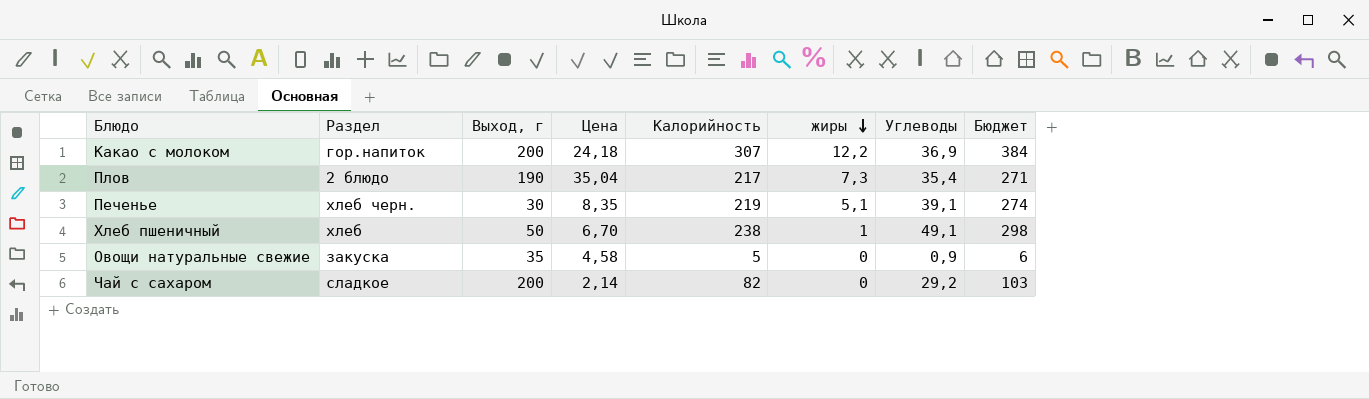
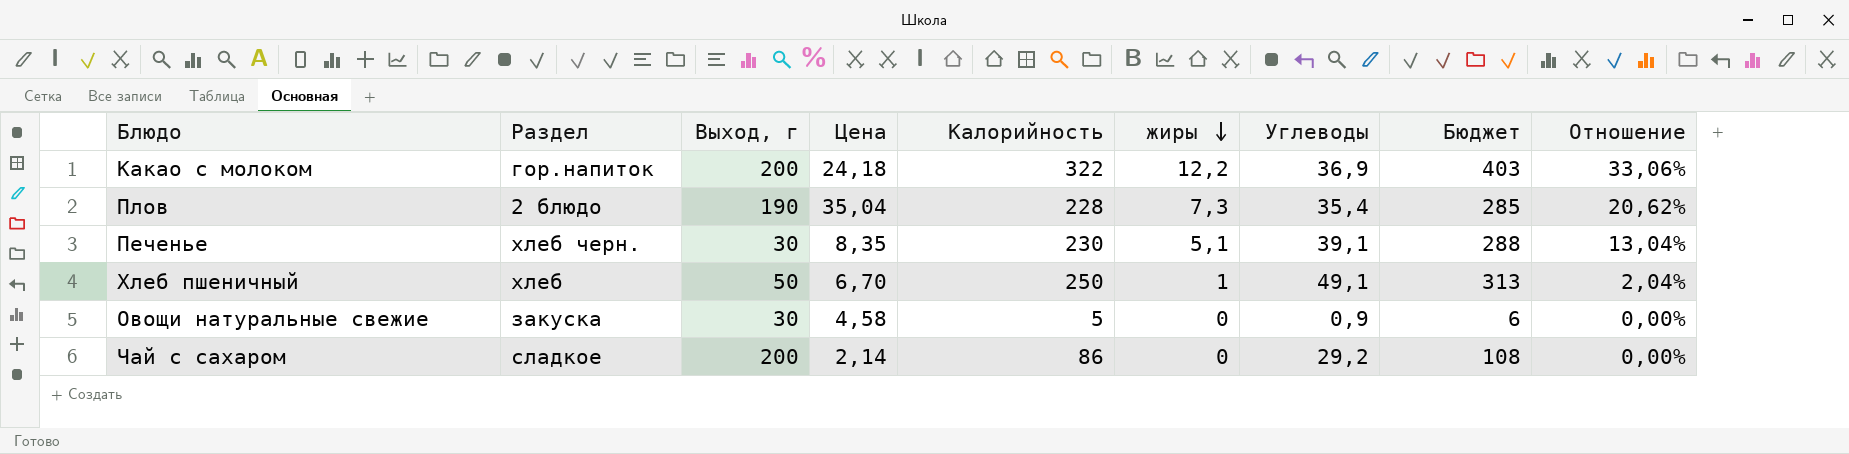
column Отношение | formula: none -> [жиры] / [Углеводы]
Какао с молоком | Калорийность: 307 -> 322
Какао с молоком | Бюджет: 384 -> 403
Плов | Калорийность: 217 -> 228
Плов | Бюджет: 271 -> 285
Печенье | Калорийность: 219 -> 230
Печенье | Бюджет: 274 -> 288
Хлеб пшеничный | Калорийность: 238 -> 250
Хлеб пшеничный | Бюджет: 298 -> 313
Овощи натуральные свежие | Выход, г: 35 -> 30
Чай с сахаром | Калорийность: 82 -> 86
Чай с сахаром | Бюджет: 103 -> 108

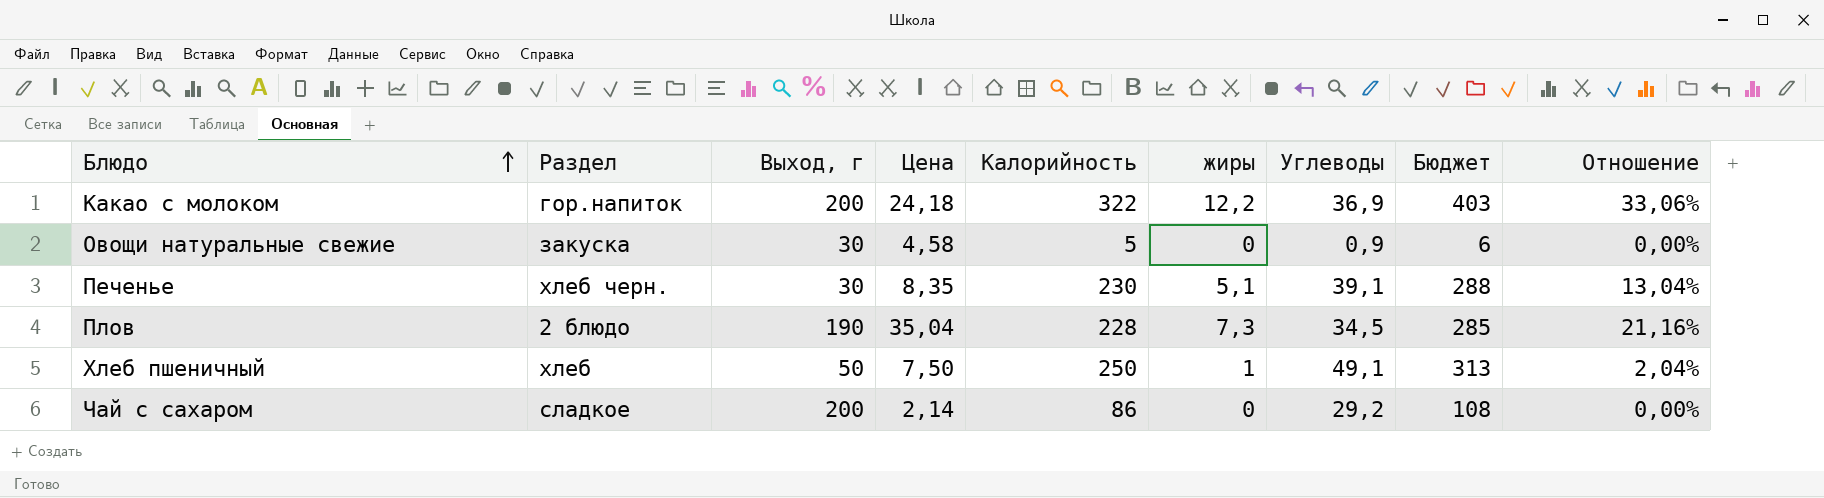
row order: жиры descending -> Блюдо ascending
Плов | Углеводы: 35,4 -> 34,5
Плов | Отношение: 20,62% -> 21,16%
Хлеб пшеничный | Цена: 6,70 -> 7,50

